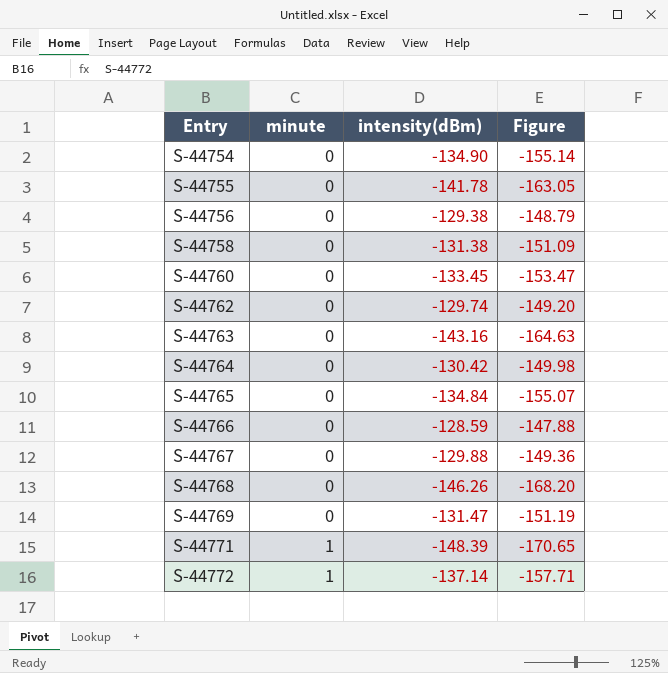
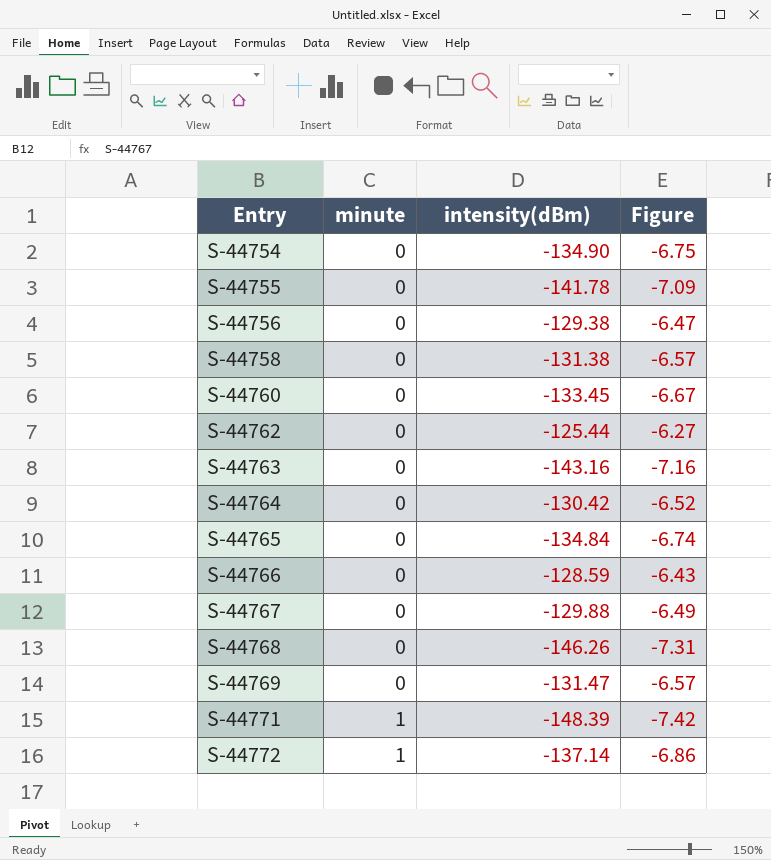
column Figure | formula: [intensity(dBm)] * 1.15 -> [intensity(dBm)] * 0.05
S-44762 | intensity(dBm): -129.74 -> -125.44

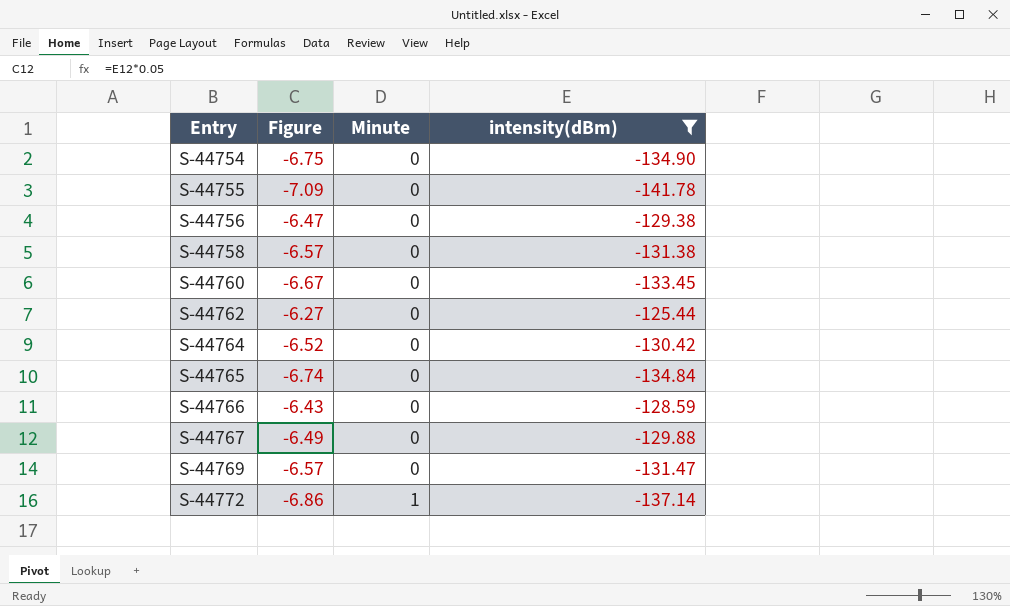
filter: none -> intensity(dBm) >= -141.78
column Figure | position: 4 -> 2
column name: minute -> Minute

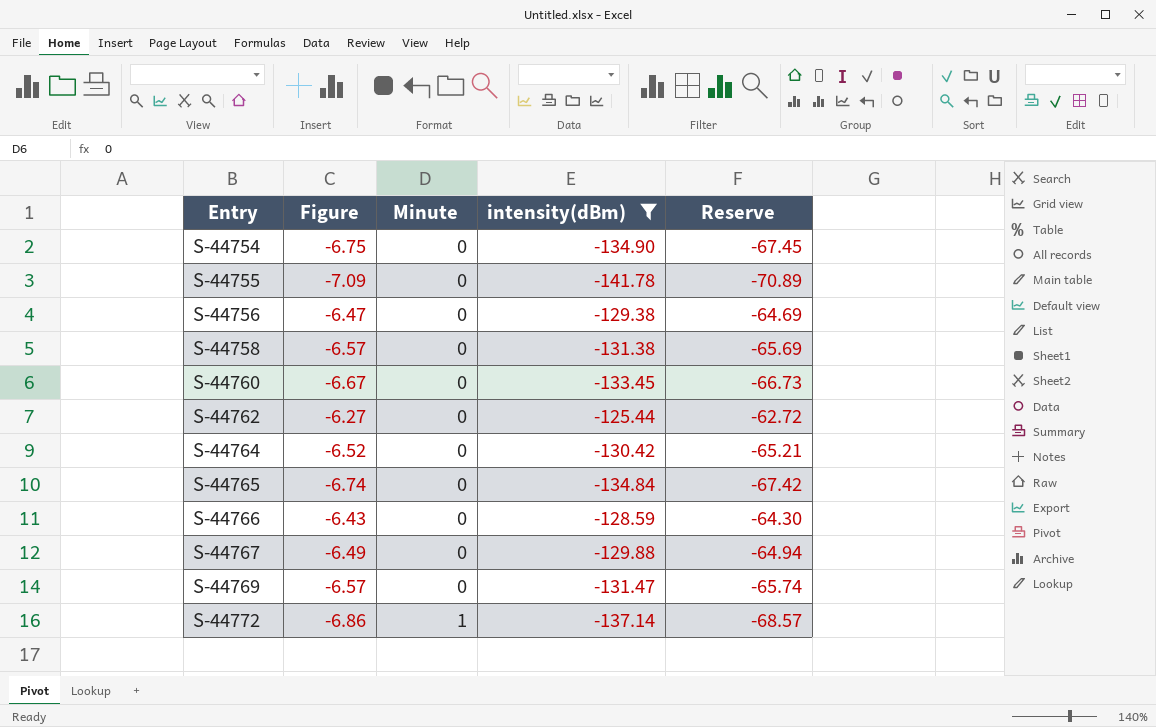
column Reserve | formula: none -> [intensity(dBm)] * 0.5

